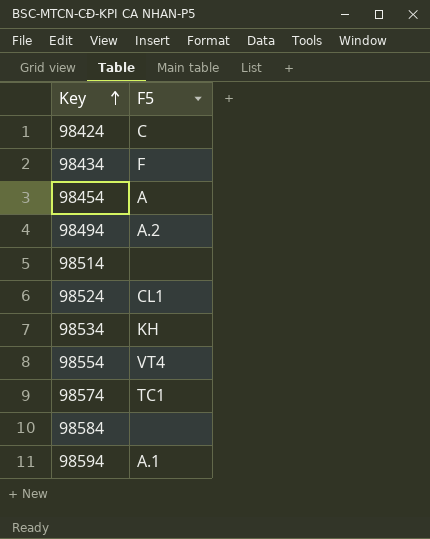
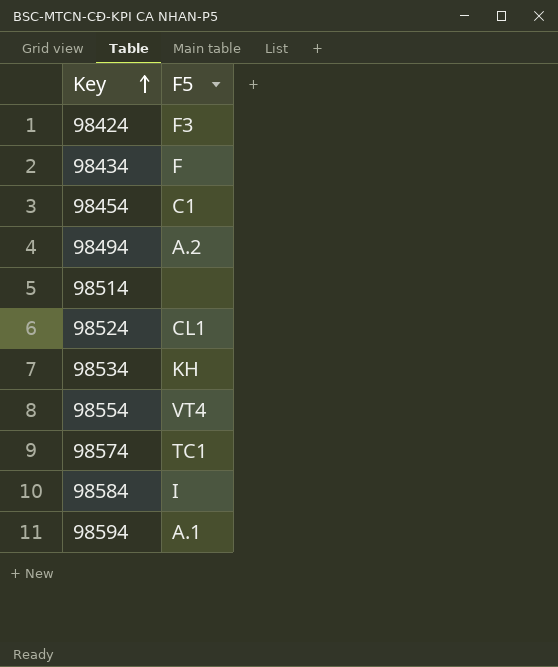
98424 | F5: C -> F3
98454 | F5: A -> C1
98584 | F5: none -> I

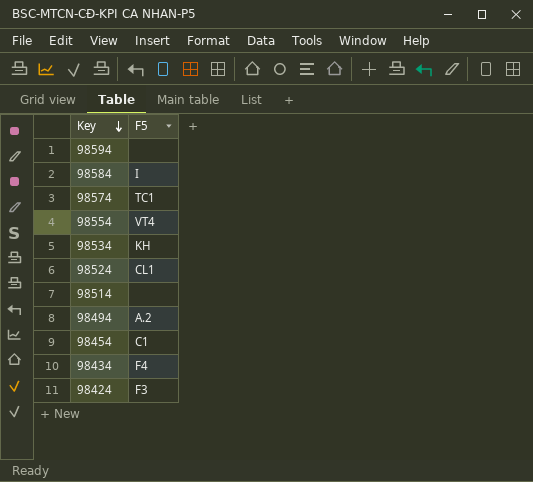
row order: Key ascending -> Key descending
98594 | F5: A.1 -> none
98434 | F5: F -> F4

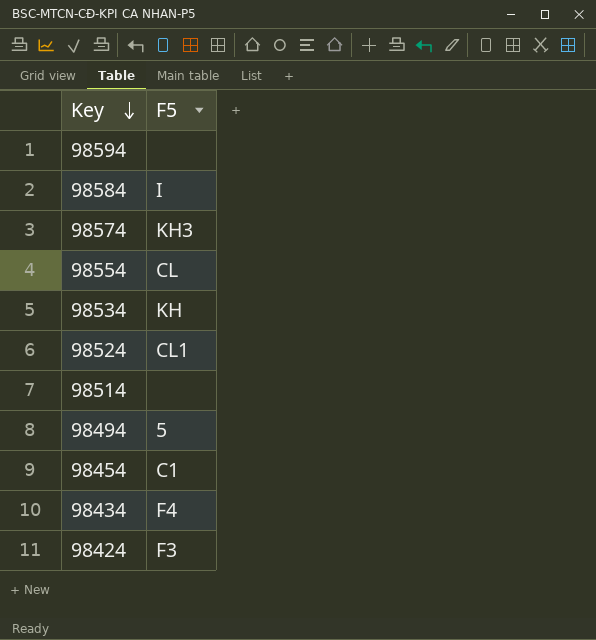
98574 | F5: TC1 -> KH3
98554 | F5: VT4 -> CL
98494 | F5: A.2 -> 5

